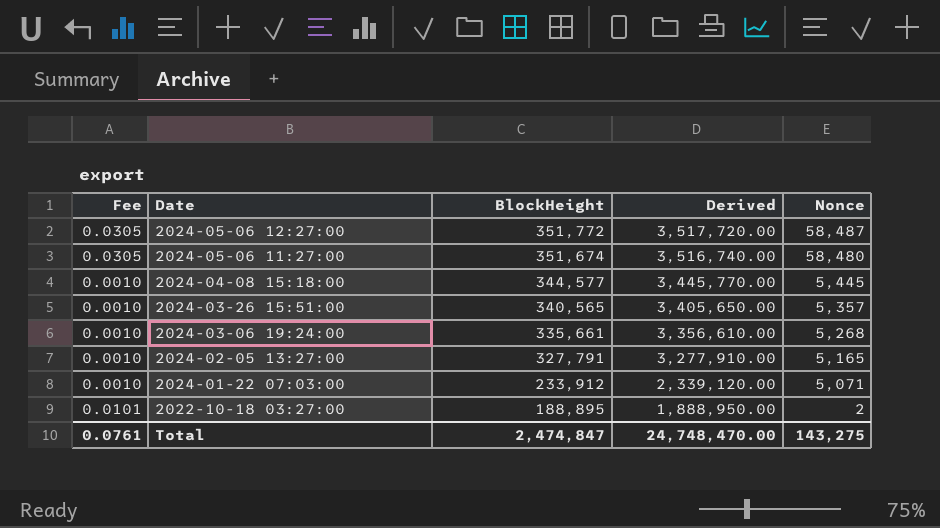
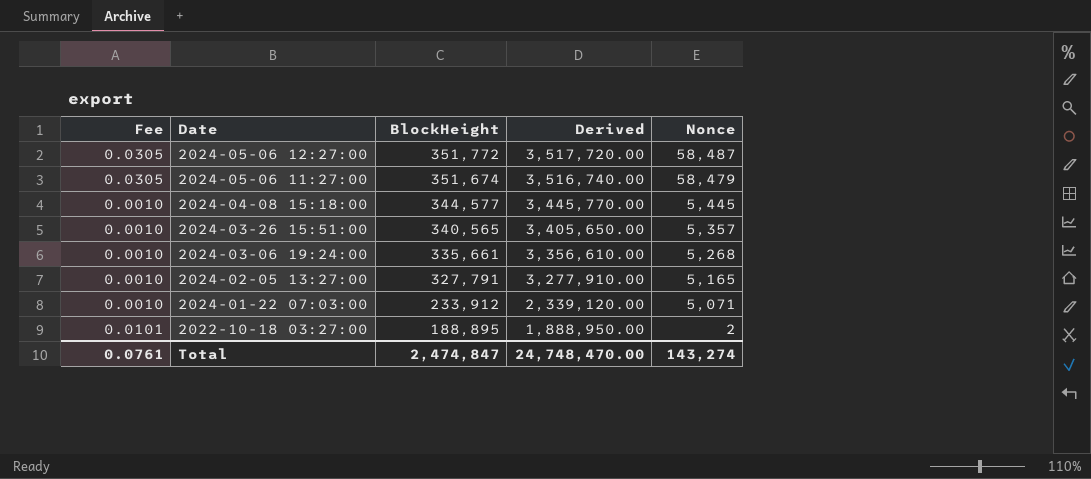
2024-05-06 11:27:00 | Nonce: 58,480 -> 58,479
Total | Nonce: 143,275 -> 143,274

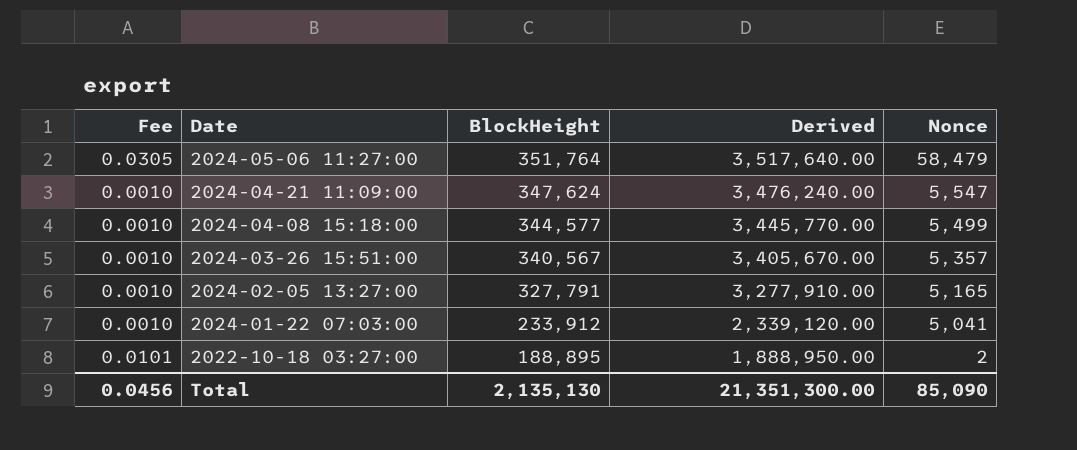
row 2024-05-06 12:27:00: 0.0305 | 351,772 | 3,517,720.00 | 58,487 -> none
row 2024-03-06 19:24:00: 0.0010 | 335,661 | 3,356,610.00 | 5,268 -> none
2024-05-06 11:27:00 | BlockHeight: 351,674 -> 351,764
2024-05-06 11:27:00 | Derived: 3,516,740.00 -> 3,517,640.00
row 2024-04-21 11:09:00: none -> 0.0010 | 347,624 | 3,476,240.00 | 5,547
2024-04-08 15:18:00 | Nonce: 5,445 -> 5,499
2024-03-26 15:51:00 | BlockHeight: 340,565 -> 340,567
2024-03-26 15:51:00 | Derived: 3,405,650.00 -> 3,405,670.00
2024-01-22 07:03:00 | Nonce: 5,071 -> 5,041
Total | Fee: 0.0761 -> 0.0456
Total | BlockHeight: 2,474,847 -> 2,135,130
Total | Derived: 24,748,470.00 -> 21,351,300.00
Total | Nonce: 143,274 -> 85,090

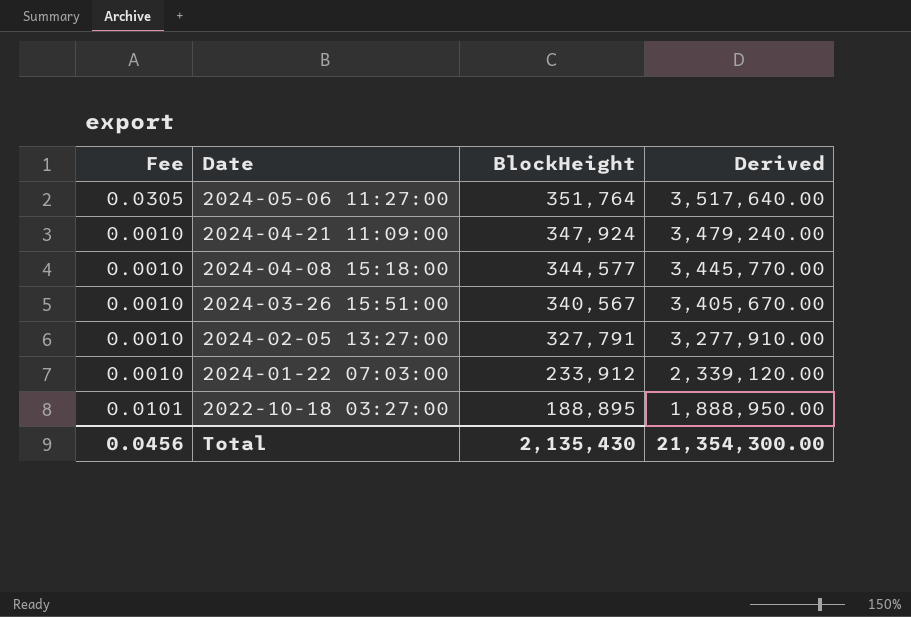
column Nonce | position: 5 -> none
2024-04-21 11:09:00 | BlockHeight: 347,624 -> 347,924
2024-04-21 11:09:00 | Derived: 3,476,240.00 -> 3,479,240.00
Total | BlockHeight: 2,135,130 -> 2,135,430
Total | Derived: 21,351,300.00 -> 21,354,300.00

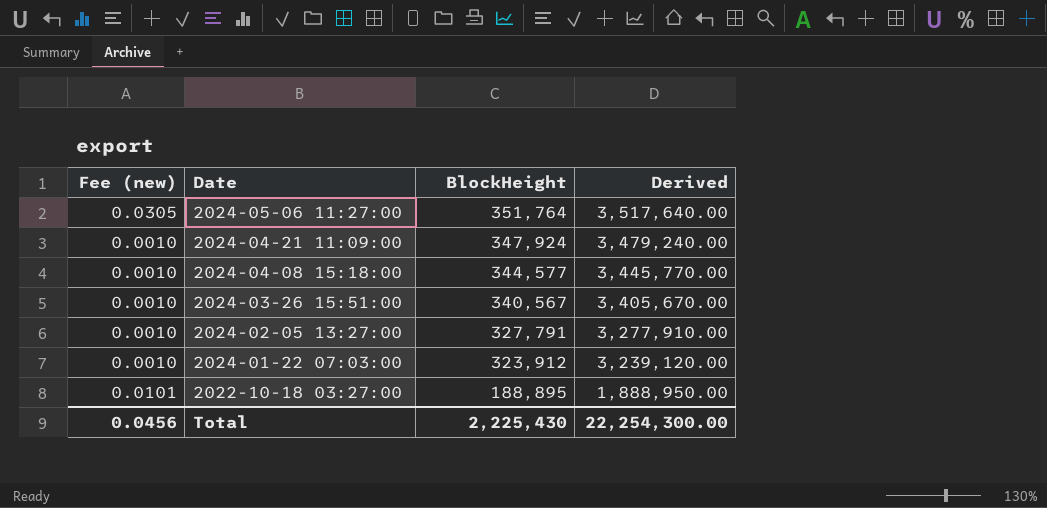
column name: Fee -> Fee (new)
2024-01-22 07:03:00 | BlockHeight: 233,912 -> 323,912
2024-01-22 07:03:00 | Derived: 2,339,120.00 -> 3,239,120.00
Total | BlockHeight: 2,135,430 -> 2,225,430
Total | Derived: 21,354,300.00 -> 22,254,300.00

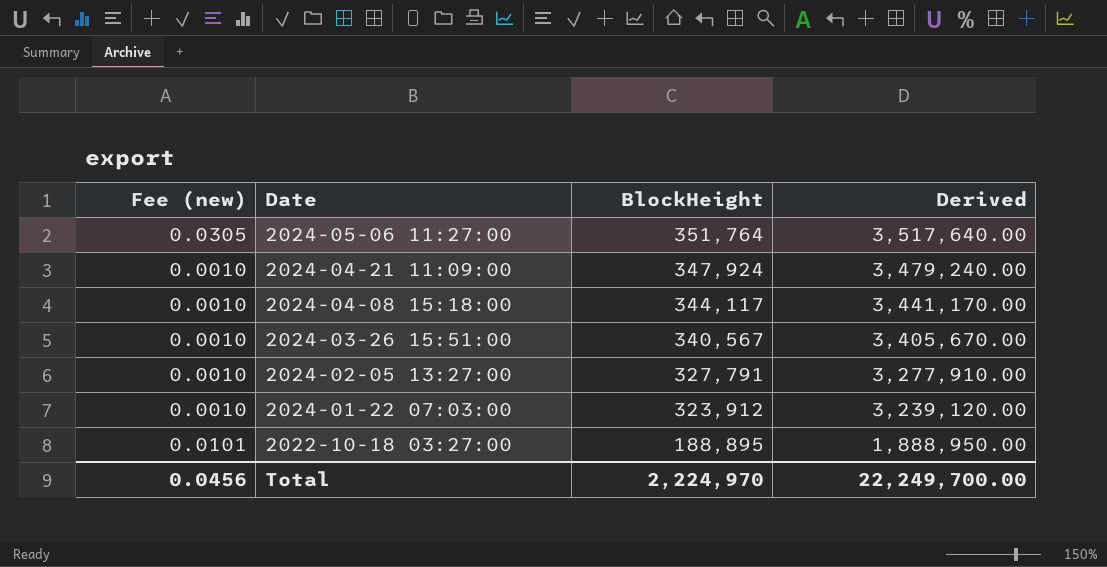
2024-04-08 15:18:00 | BlockHeight: 344,577 -> 344,117
2024-04-08 15:18:00 | Derived: 3,445,770.00 -> 3,441,170.00
Total | BlockHeight: 2,225,430 -> 2,224,970
Total | Derived: 22,254,300.00 -> 22,249,700.00

